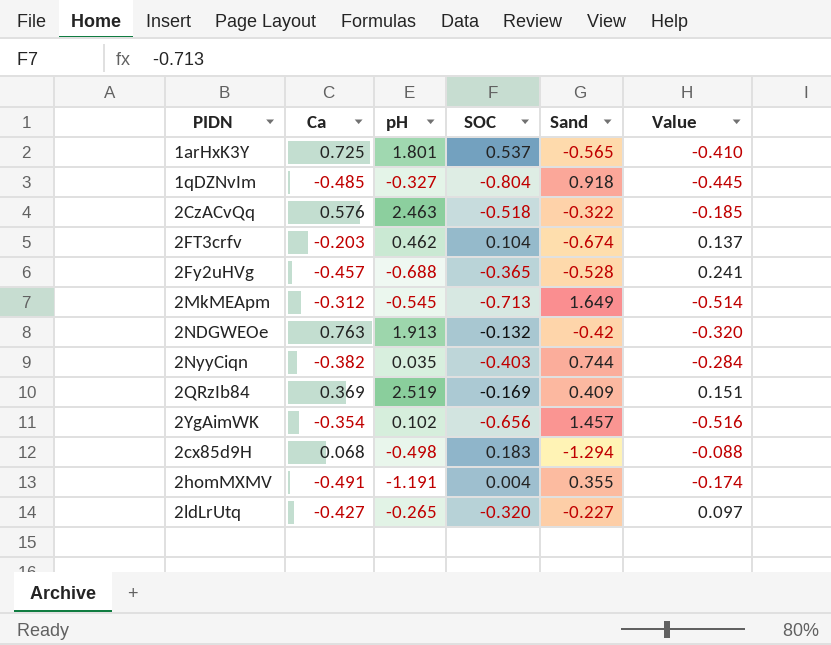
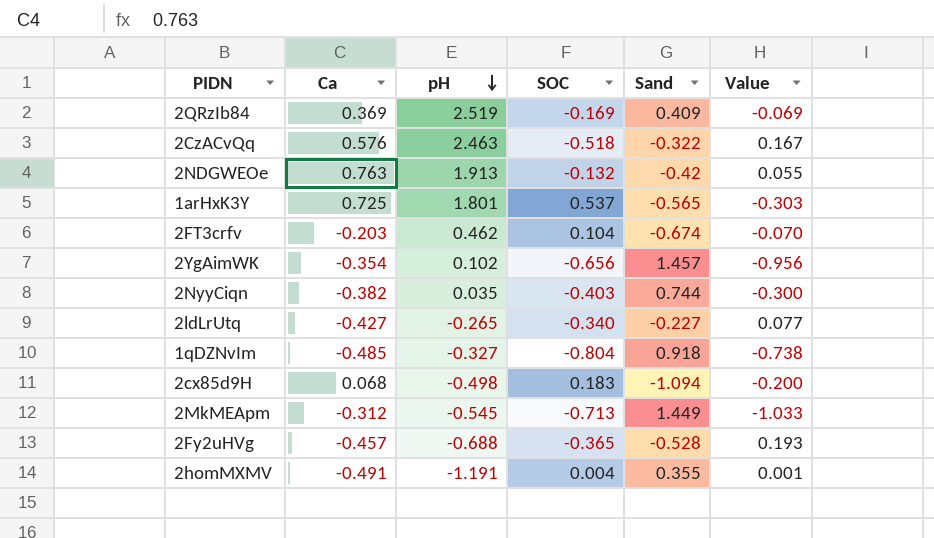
row order: none -> pH descending
column Value | formula: [Ca] * [Sand] -> [SOC] * [Sand]
2ldLrUtq | SOC: -0.320 -> -0.340
2cx85d9H | Sand: -1.294 -> -1.094
2MkMEApm | Sand: 1.649 -> 1.449

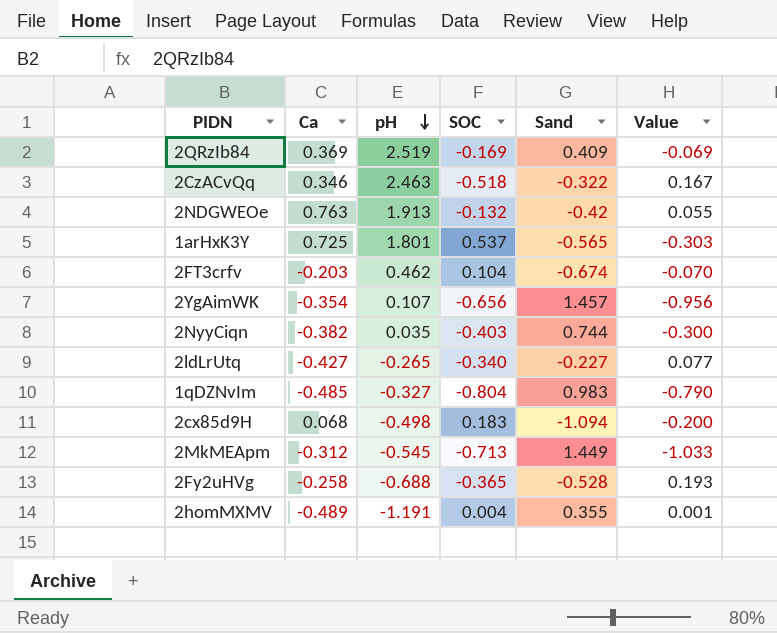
2CzACvQq | Ca: 0.576 -> 0.346
2YgAimWK | pH: 0.102 -> 0.107
1qDZNvIm | Sand: 0.918 -> 0.983
1qDZNvIm | Value: -0.738 -> -0.790
2Fy2uHVg | Ca: -0.457 -> -0.258
2homMXMV | Ca: -0.491 -> -0.489

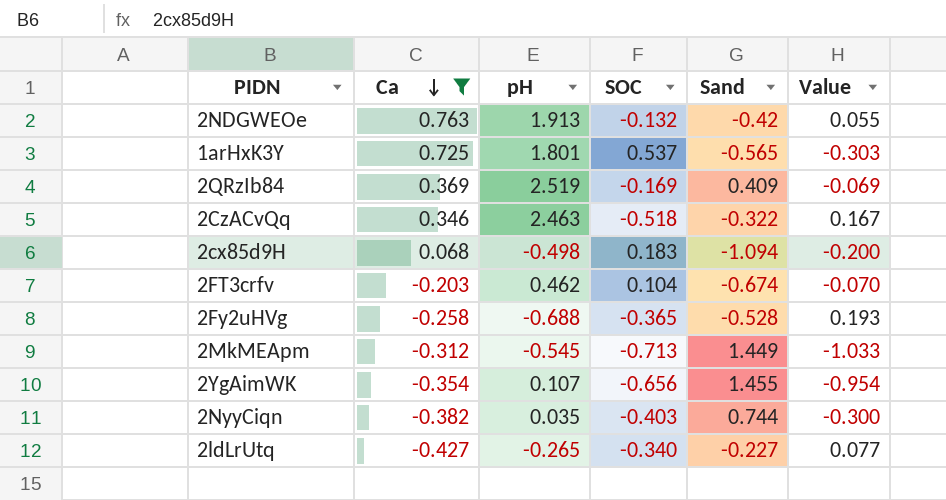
filter: none -> Ca >= -0.427
row order: pH descending -> Ca descending
2YgAimWK | Sand: 1.457 -> 1.455
2YgAimWK | Value: -0.956 -> -0.954

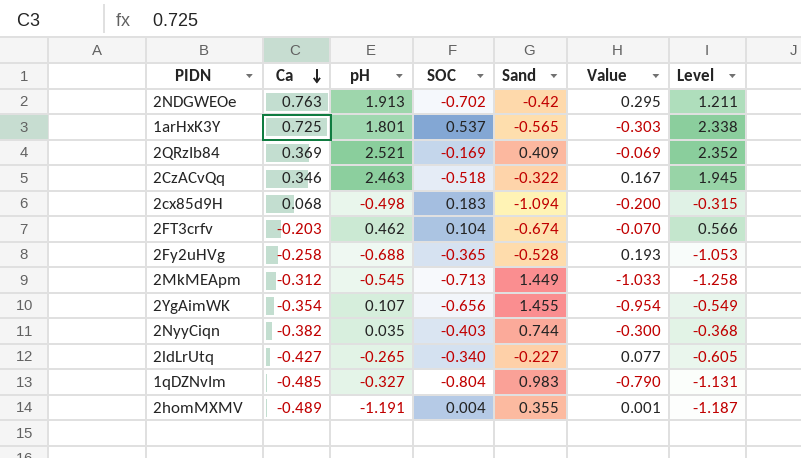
filter: Ca >= -0.427 -> none
column Level | formula: none -> [pH] + [SOC]
2NDGWEOe | SOC: -0.132 -> -0.702
2NDGWEOe | Value: 0.055 -> 0.295
2QRzIb84 | pH: 2.519 -> 2.521

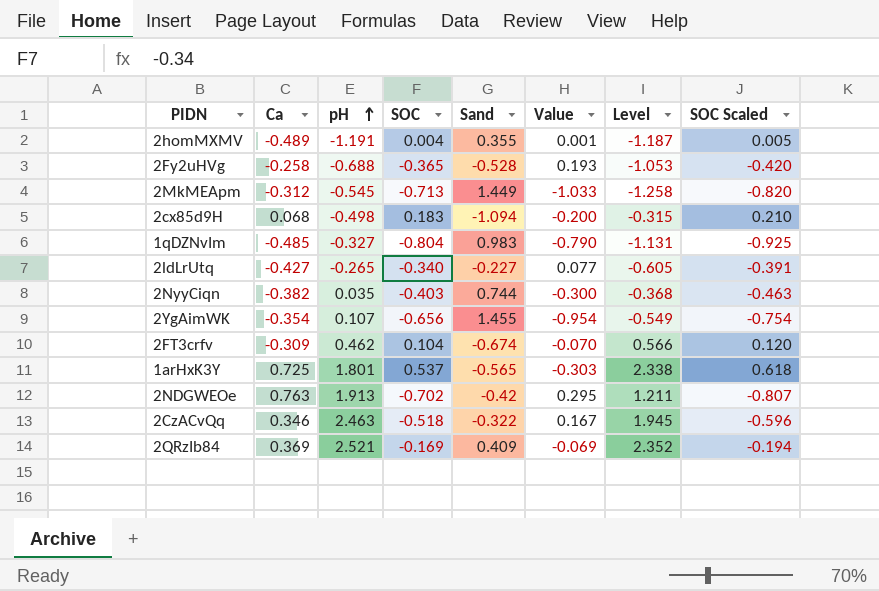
row order: Ca descending -> pH ascending
column SOC Scaled | formula: none -> [SOC] * 1.15
2FT3crfv | Ca: -0.203 -> -0.309

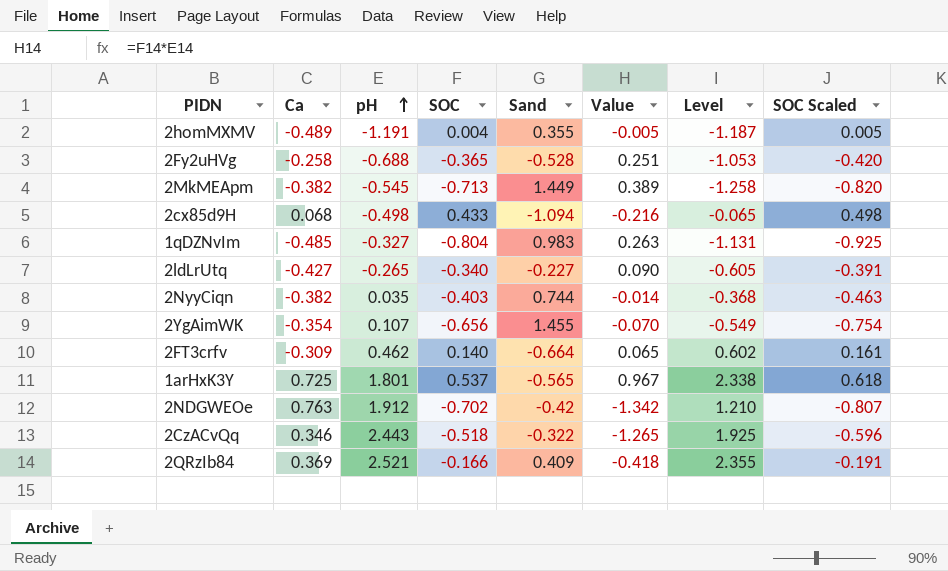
column Value | formula: [SOC] * [Sand] -> [pH] * [SOC]
2MkMEApm | Ca: -0.312 -> -0.382
2cx85d9H | SOC: 0.183 -> 0.433
2cx85d9H | Level: -0.315 -> -0.065
2cx85d9H | SOC Scaled: 0.210 -> 0.498
2FT3crfv | SOC: 0.104 -> 0.140
2FT3crfv | Sand: -0.674 -> -0.664
2FT3crfv | Level: 0.566 -> 0.602
2FT3crfv | SOC Scaled: 0.120 -> 0.161
2NDGWEOe | pH: 1.913 -> 1.912
2NDGWEOe | Level: 1.211 -> 1.210
2CzACvQq | pH: 2.463 -> 2.443
2CzACvQq | Level: 1.945 -> 1.925
2QRzIb84 | SOC: -0.169 -> -0.166
2QRzIb84 | Level: 2.352 -> 2.355
2QRzIb84 | SOC Scaled: -0.194 -> -0.191

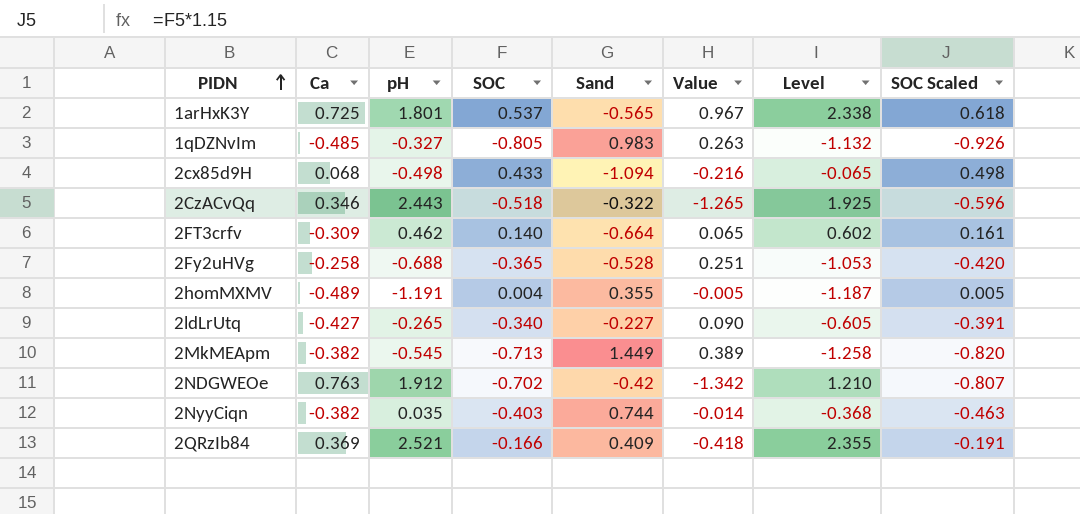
row order: pH ascending -> PIDN ascending
row 2YgAimWK: -0.354 | 0.107 | -0.656 | 1.455 | -0.070 | -0.549 | -0.754 -> none
1qDZNvIm | SOC: -0.804 -> -0.805
1qDZNvIm | Level: -1.131 -> -1.132
1qDZNvIm | SOC Scaled: -0.925 -> -0.926

